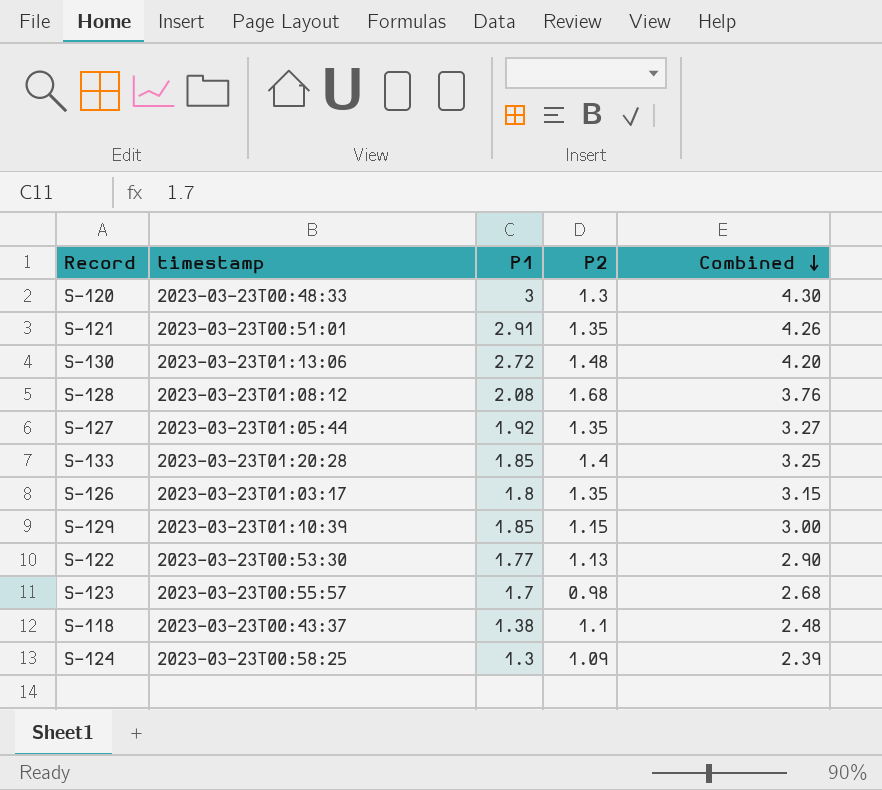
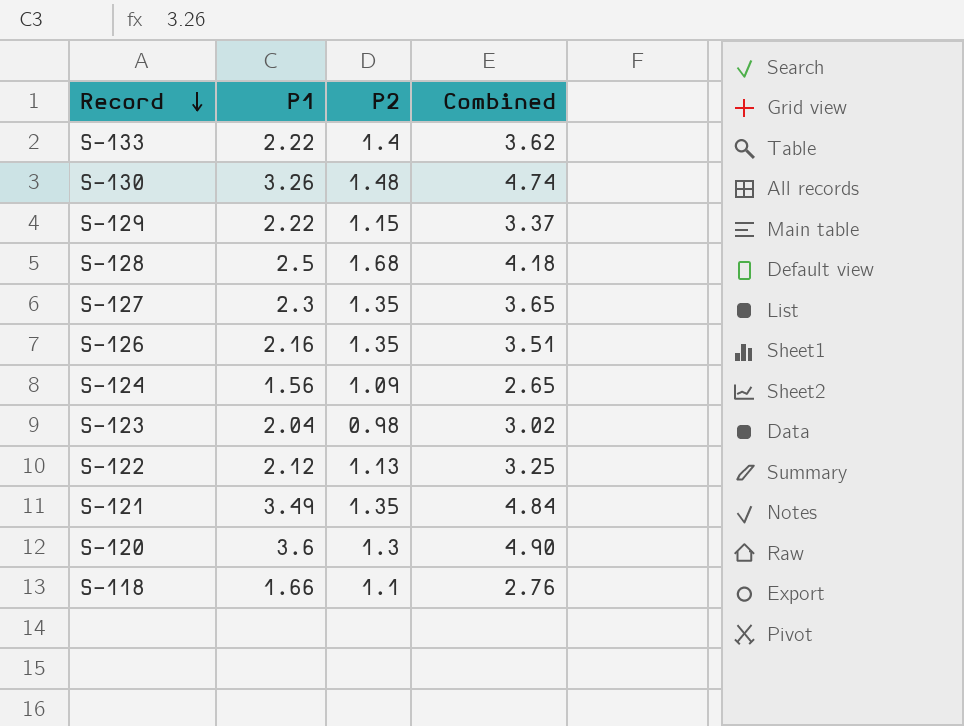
row order: Combined descending -> Record descending
column timestamp | position: 2 -> none
S-133 | P1: 1.85 -> 2.22
S-133 | Combined: 3.25 -> 3.62
S-130 | P1: 2.72 -> 3.26
S-130 | Combined: 4.20 -> 4.74
S-129 | P1: 1.85 -> 2.22
S-129 | Combined: 3.00 -> 3.37
S-128 | P1: 2.08 -> 2.5
S-128 | Combined: 3.76 -> 4.18
S-127 | P1: 1.92 -> 2.3
S-127 | Combined: 3.27 -> 3.65
S-126 | P1: 1.8 -> 2.16
S-126 | Combined: 3.15 -> 3.51
S-124 | P1: 1.3 -> 1.56
S-124 | Combined: 2.39 -> 2.65
S-123 | P1: 1.7 -> 2.04
S-123 | Combined: 2.68 -> 3.02
S-122 | P1: 1.77 -> 2.12
S-122 | Combined: 2.90 -> 3.25
S-121 | P1: 2.91 -> 3.49
S-121 | Combined: 4.26 -> 4.84
S-120 | P1: 3 -> 3.6
S-120 | Combined: 4.30 -> 4.90
S-118 | P1: 1.38 -> 1.66
S-118 | Combined: 2.48 -> 2.76

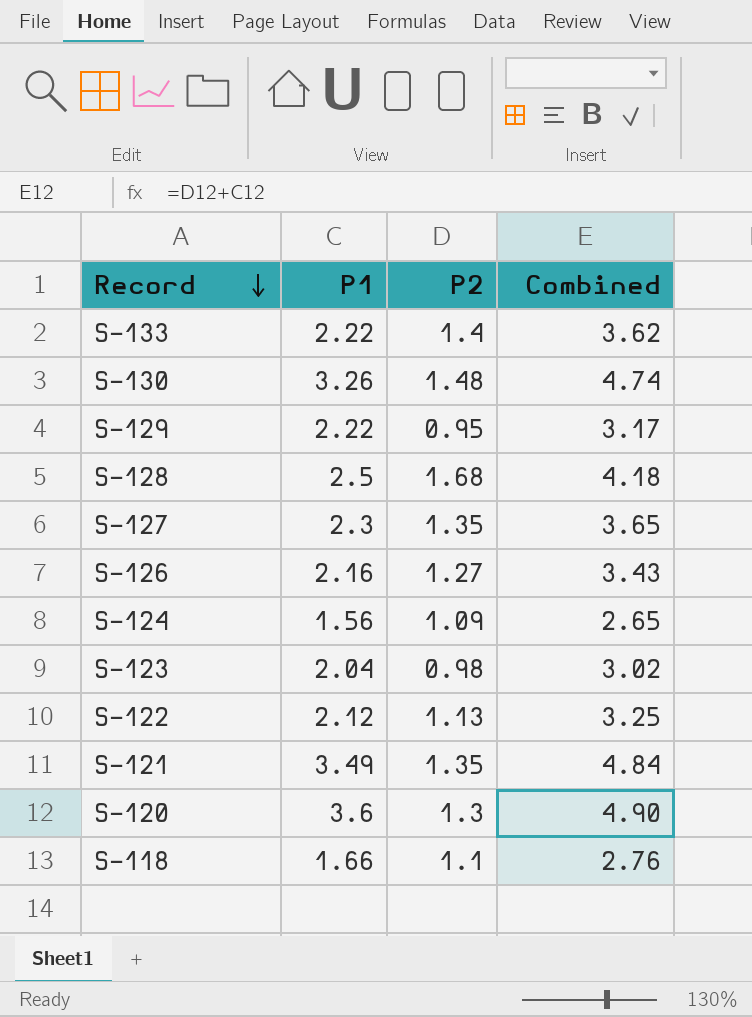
S-129 | P2: 1.15 -> 0.95
S-129 | Combined: 3.37 -> 3.17
S-126 | P2: 1.35 -> 1.27
S-126 | Combined: 3.51 -> 3.43

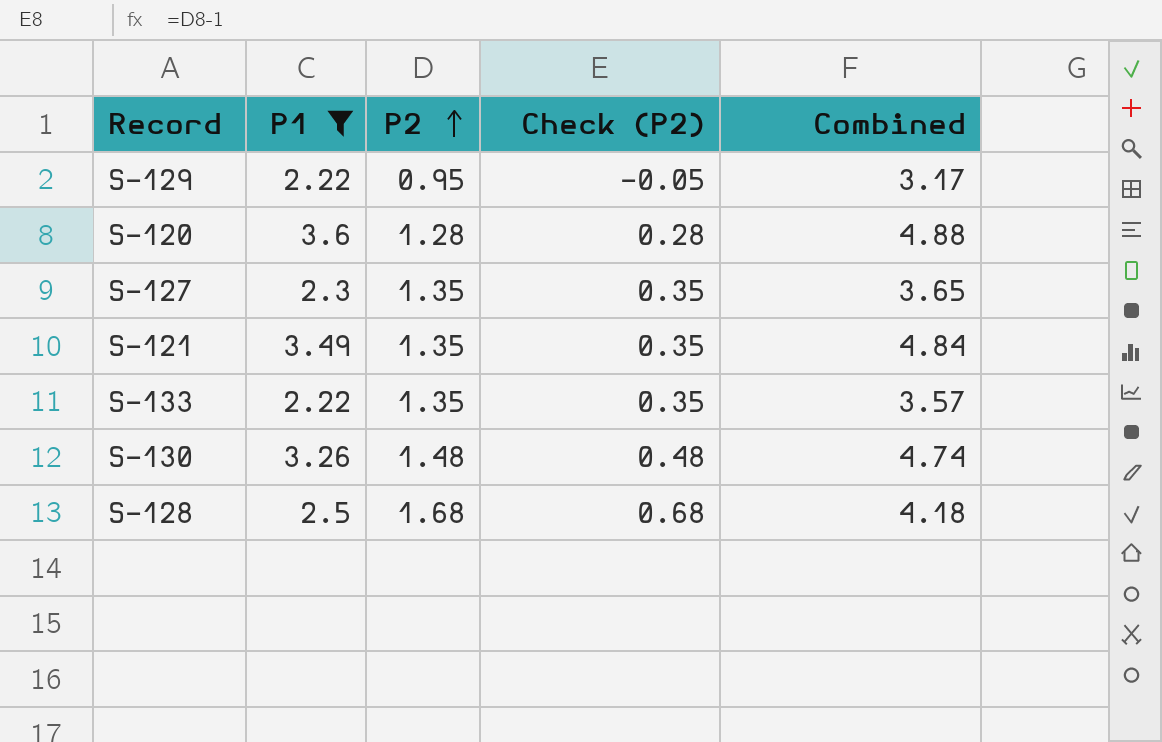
filter: none -> P1 >= 2.22
row order: Record descending -> P2 ascending
column Check (P2) | formula: none -> [P2] - 1
S-120 | P2: 1.3 -> 1.28
S-120 | Combined: 4.90 -> 4.88
S-133 | P2: 1.4 -> 1.35
S-133 | Combined: 3.62 -> 3.57

